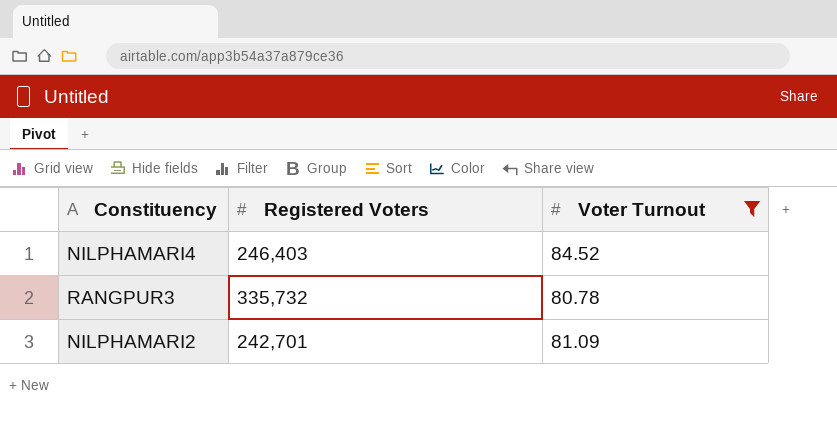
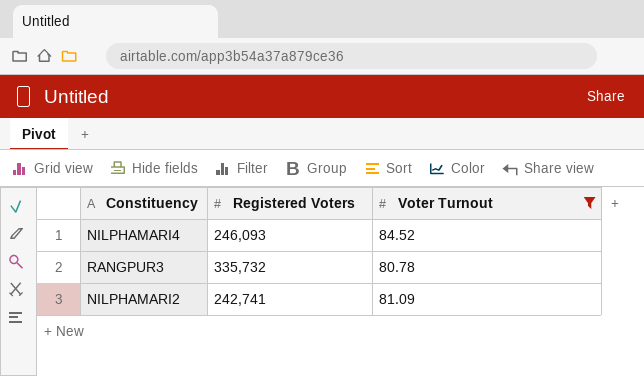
NILPHAMARI4 | Registered Voters: 246,403 -> 246,093
NILPHAMARI2 | Registered Voters: 242,701 -> 242,741

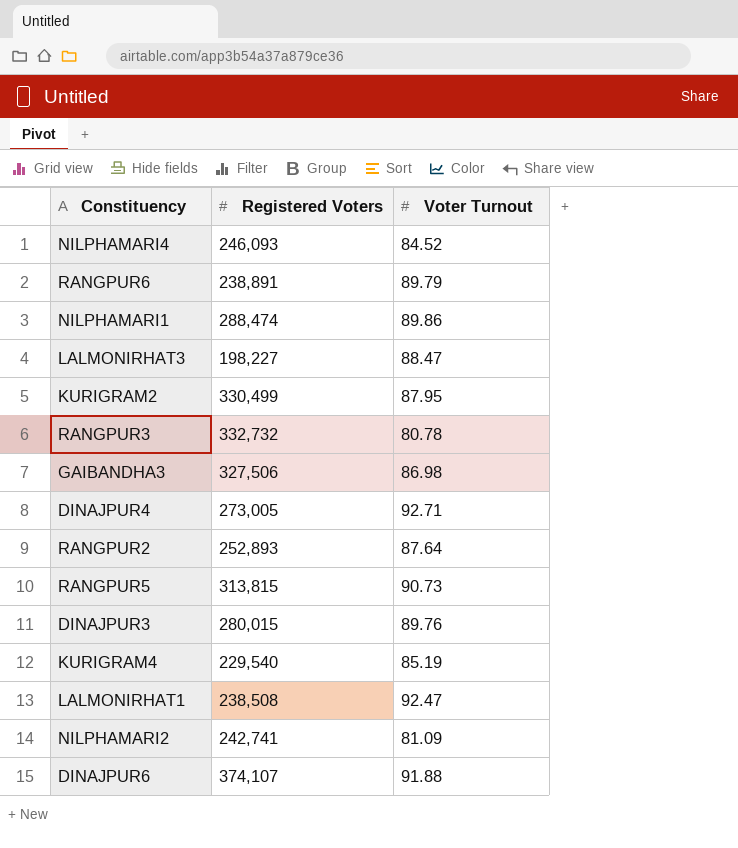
filter: Voter Turnout <= 84.52 -> none
RANGPUR3 | Registered Voters: 335,732 -> 332,732

